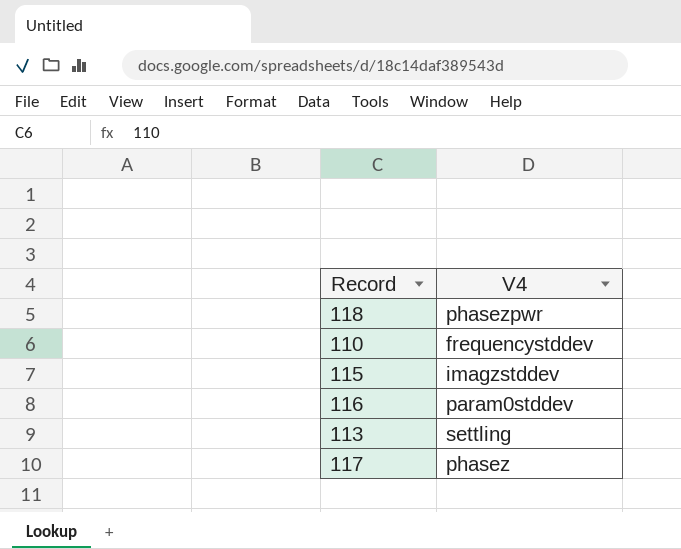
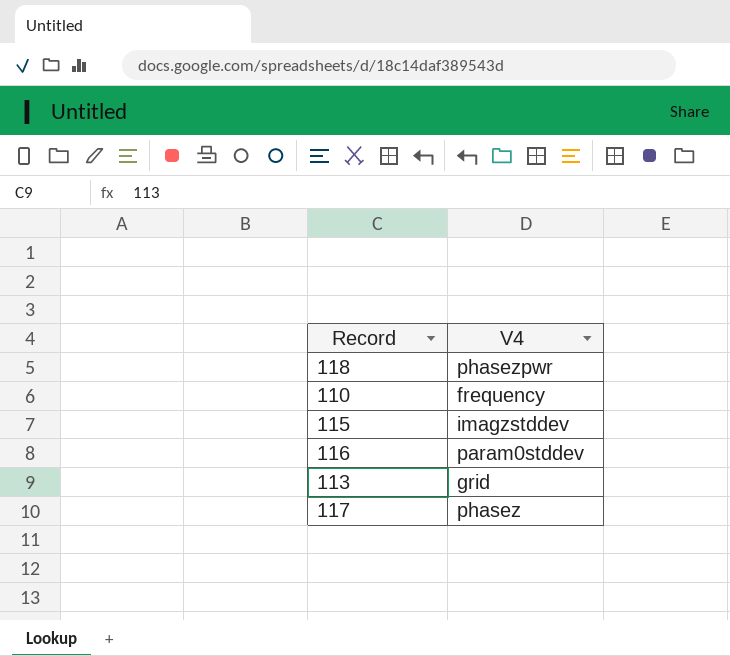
110 | V4: frequencystddev -> frequency
113 | V4: settling -> grid

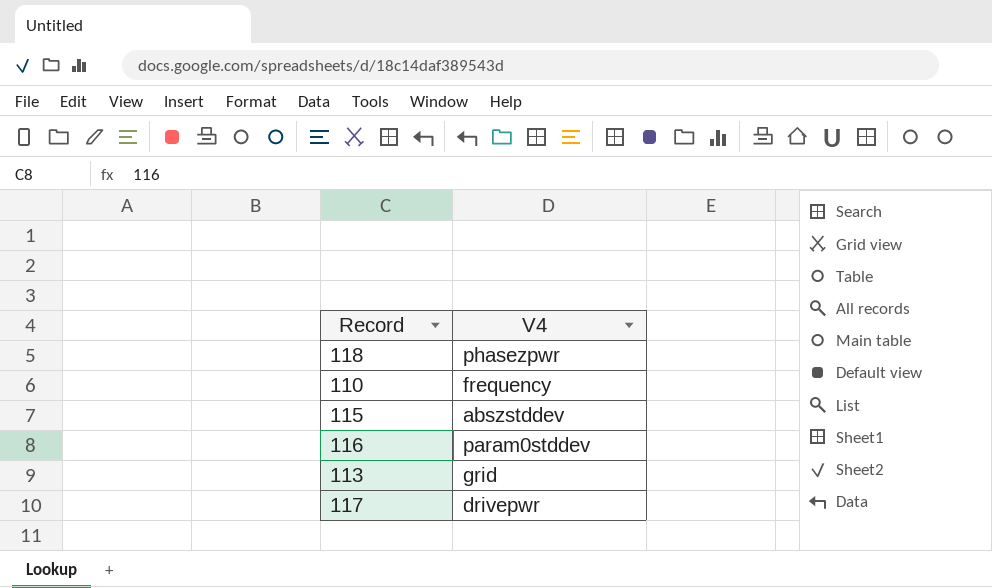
115 | V4: imagzstddev -> abszstddev
117 | V4: phasez -> drivepwr

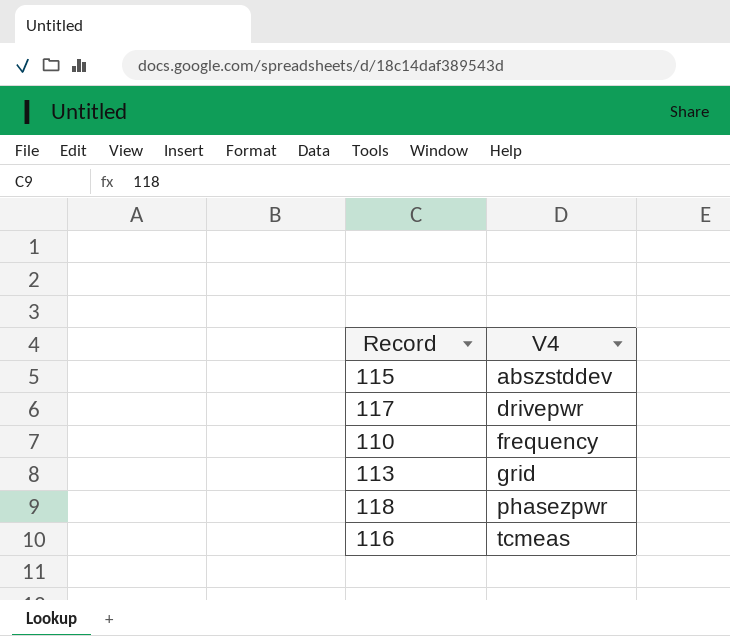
row order: none -> V4 ascending
116 | V4: param0stddev -> tcmeas

